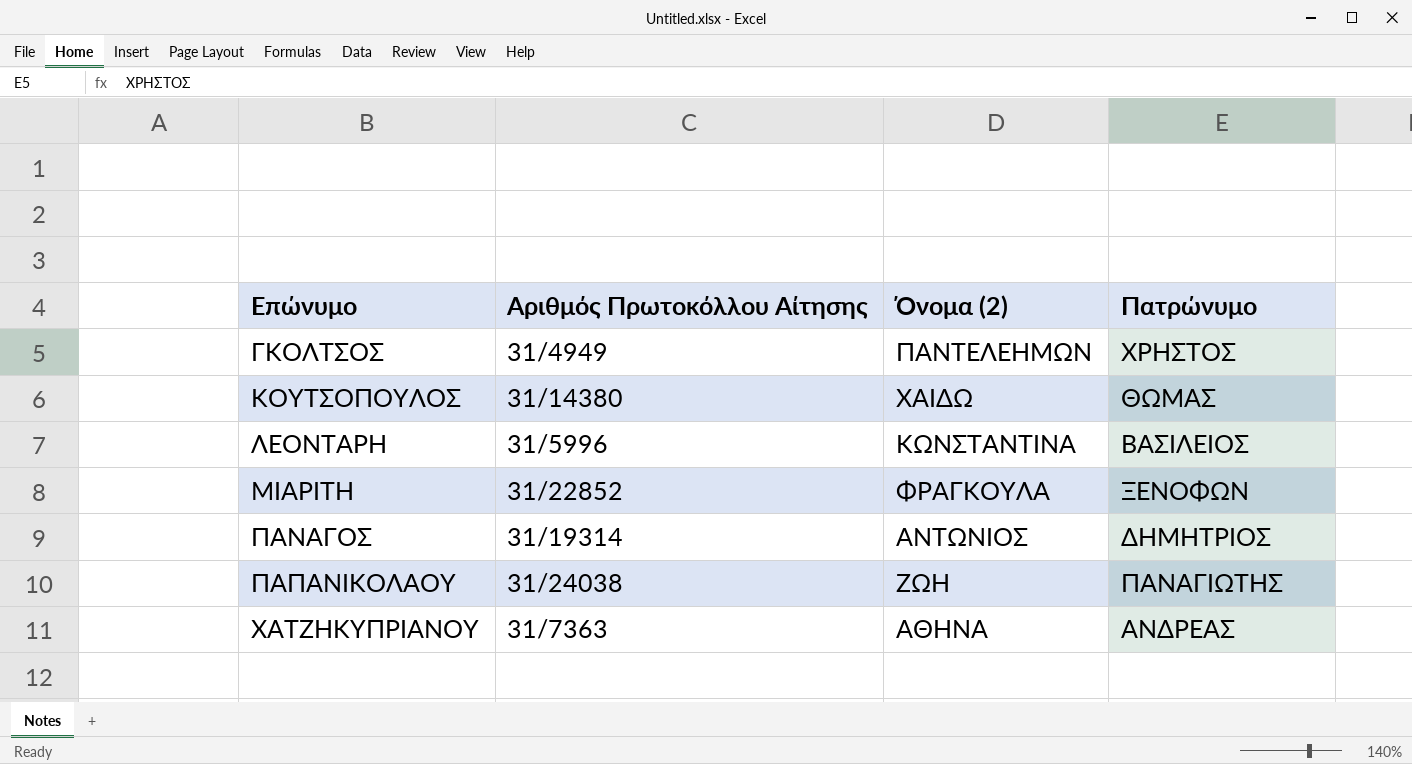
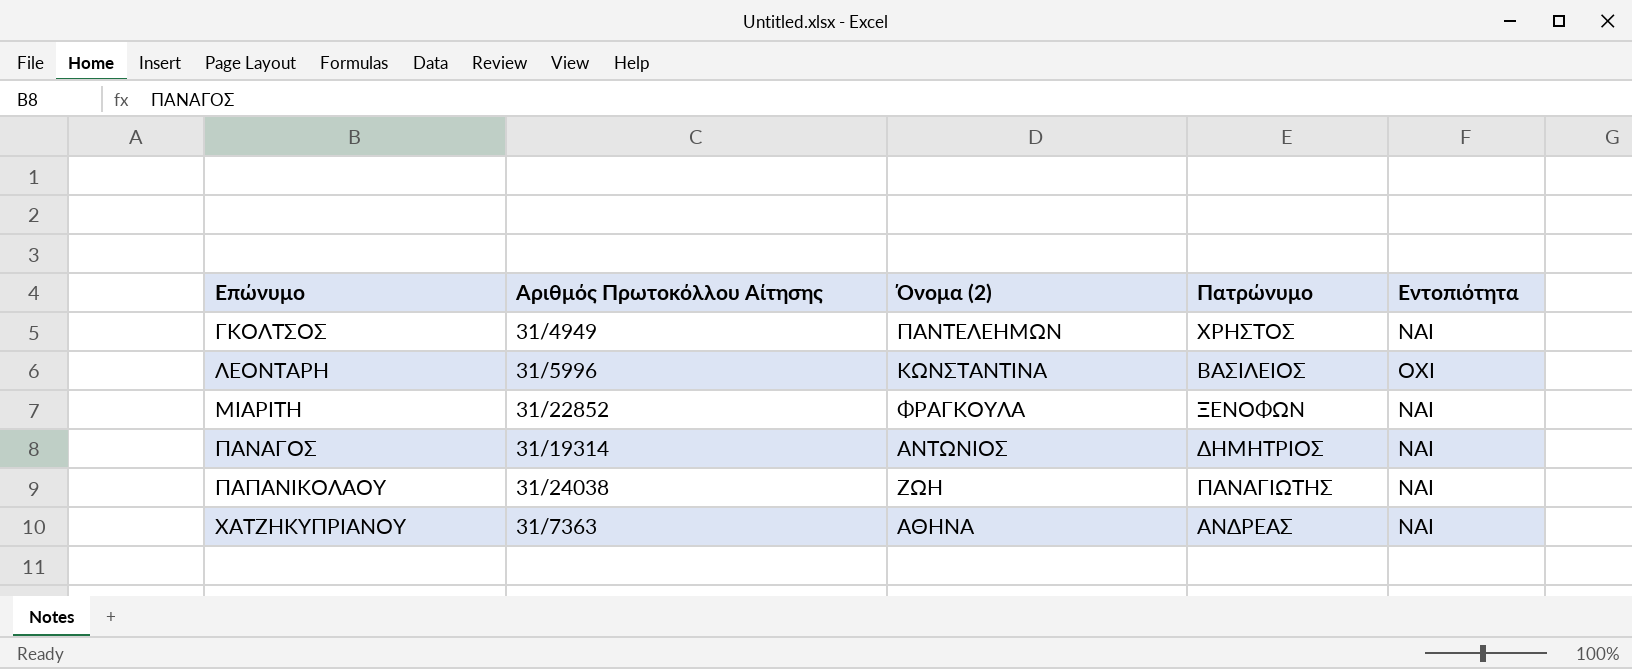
column Εντοπιότητα | position: none -> 5
row ΚΟΥΤΣΟΠΟΥΛΟΣ: 31/14380 | ΧΑΙΔΩ | ΘΩΜΑΣ -> none

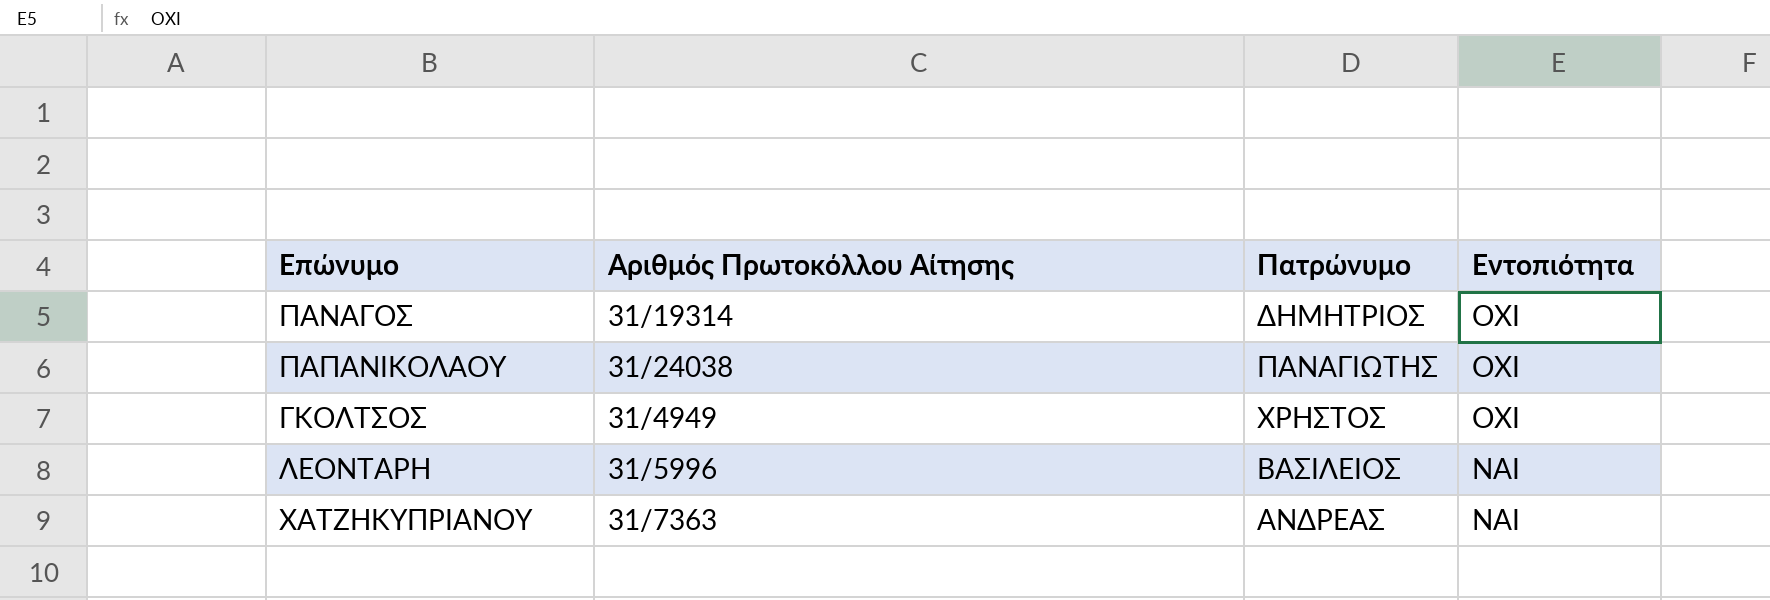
row order: Επώνυμο ascending -> Εντοπιότητα descending
column Όνομα (2) | position: 3 -> none
row ΜΙΑΡΙΤΗ: 31/22852 | ΦΡΑΓΚΟΥΛΑ | ΞΕΝΟΦΩΝ | ΝΑΙ -> none
ΠΑΝΑΓΟΣ | Εντοπιότητα: ΝΑΙ -> ΟΧΙ
ΠΑΠΑΝΙΚΟΛΑΟΥ | Εντοπιότητα: ΝΑΙ -> ΟΧΙ
ΓΚΟΛΤΣΟΣ | Εντοπιότητα: ΝΑΙ -> ΟΧΙ
ΛΕΟΝΤΑΡΗ | Εντοπιότητα: ΟΧΙ -> ΝΑΙ

